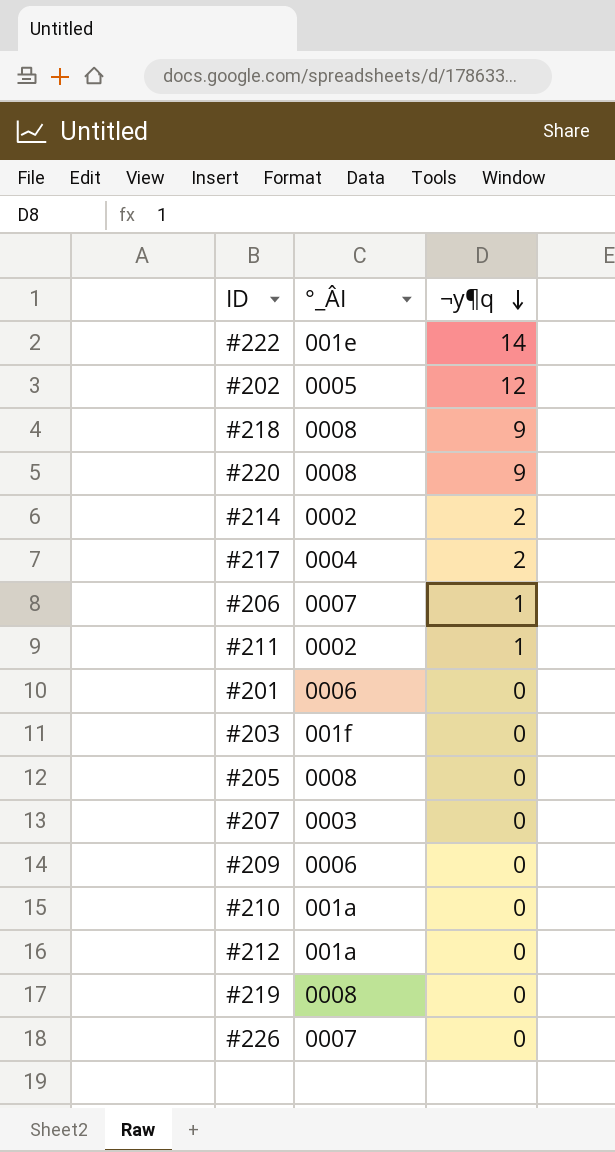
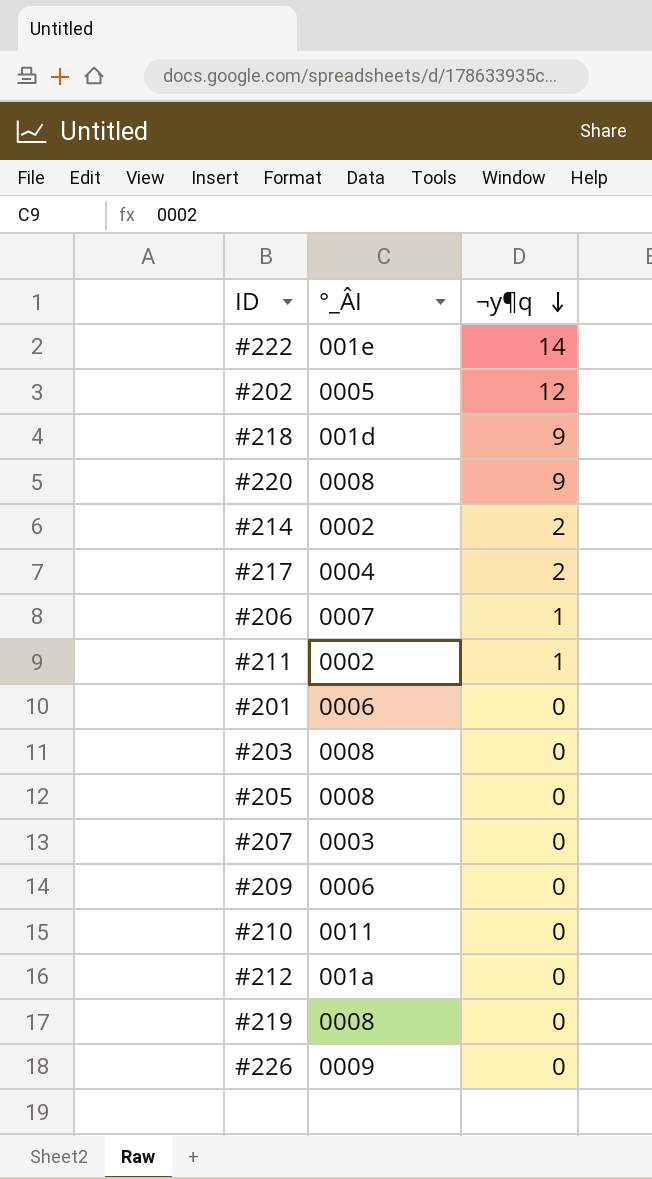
#218 | °_ÂI: 0008 -> 001d
#203 | °_ÂI: 001f -> 0008
#210 | °_ÂI: 001a -> 0011
#226 | °_ÂI: 0007 -> 0009

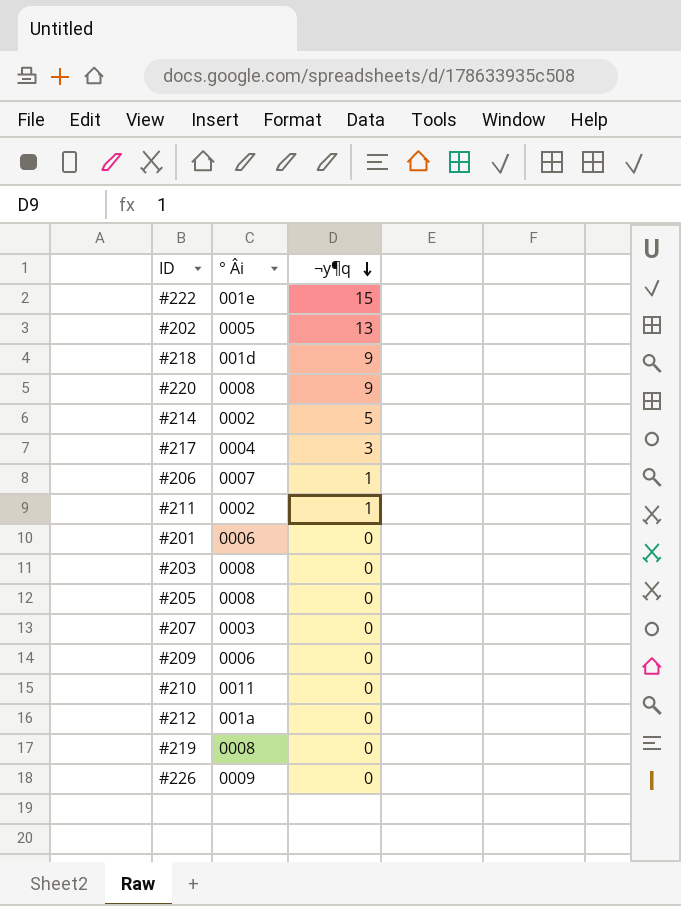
column name: °_ÂI -> ° Âi
#222 | ¬y¶q: 14 -> 15
#202 | ¬y¶q: 12 -> 13
#214 | ¬y¶q: 2 -> 5
#217 | ¬y¶q: 2 -> 3

